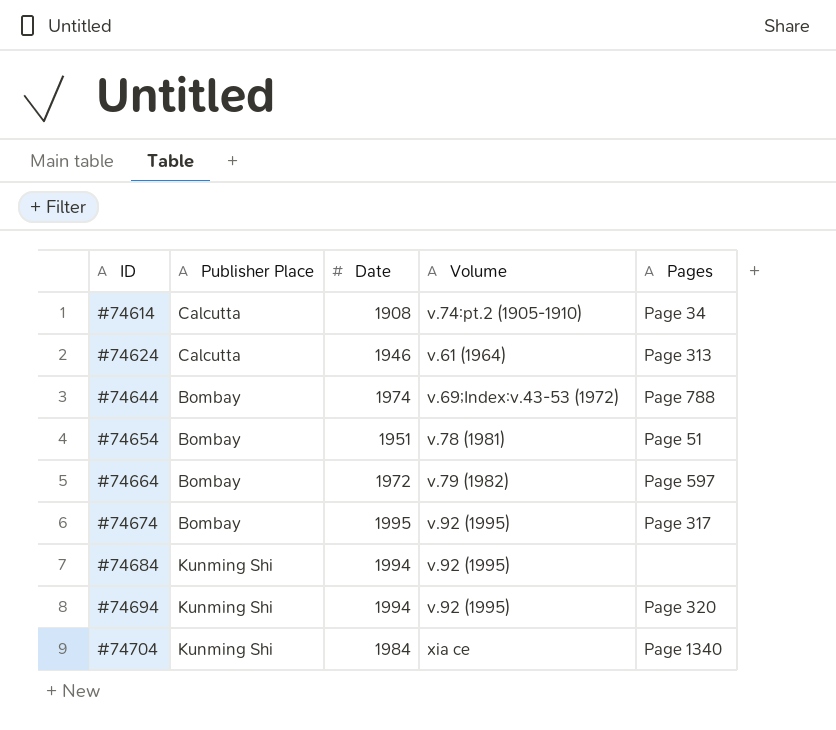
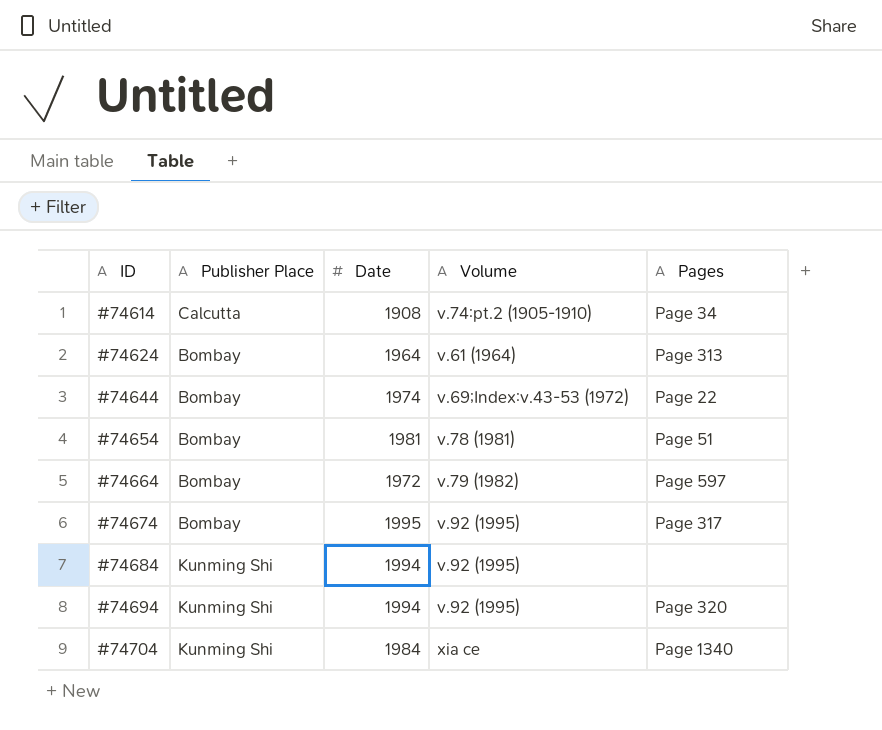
#74624 | Publisher Place: Calcutta -> Bombay
#74624 | Date: 1946 -> 1964
#74644 | Pages: Page 788 -> Page 22
#74654 | Date: 1951 -> 1981

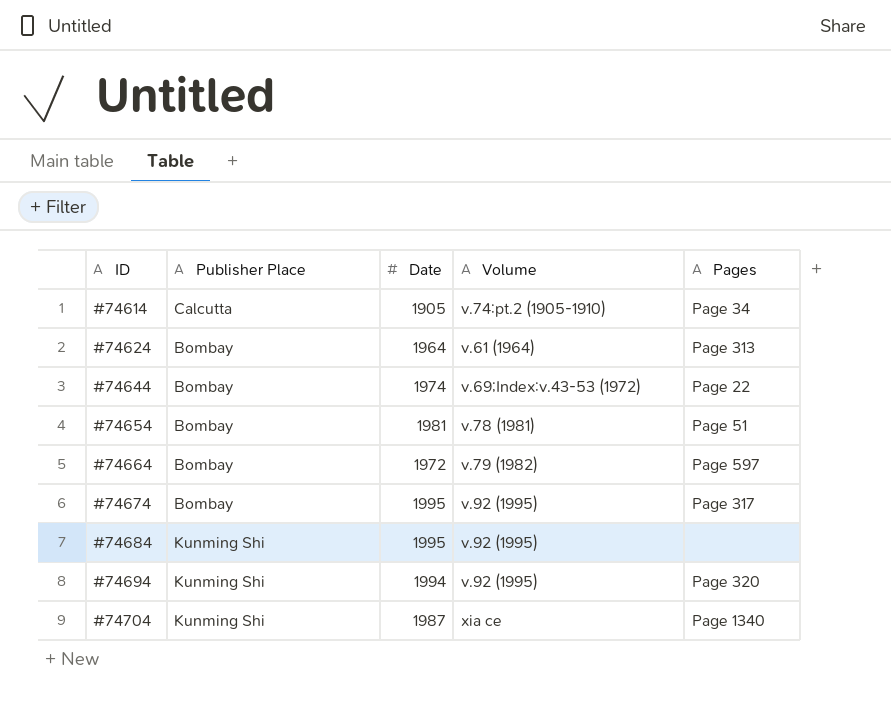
#74614 | Date: 1908 -> 1905
#74684 | Date: 1994 -> 1995
#74704 | Date: 1984 -> 1987

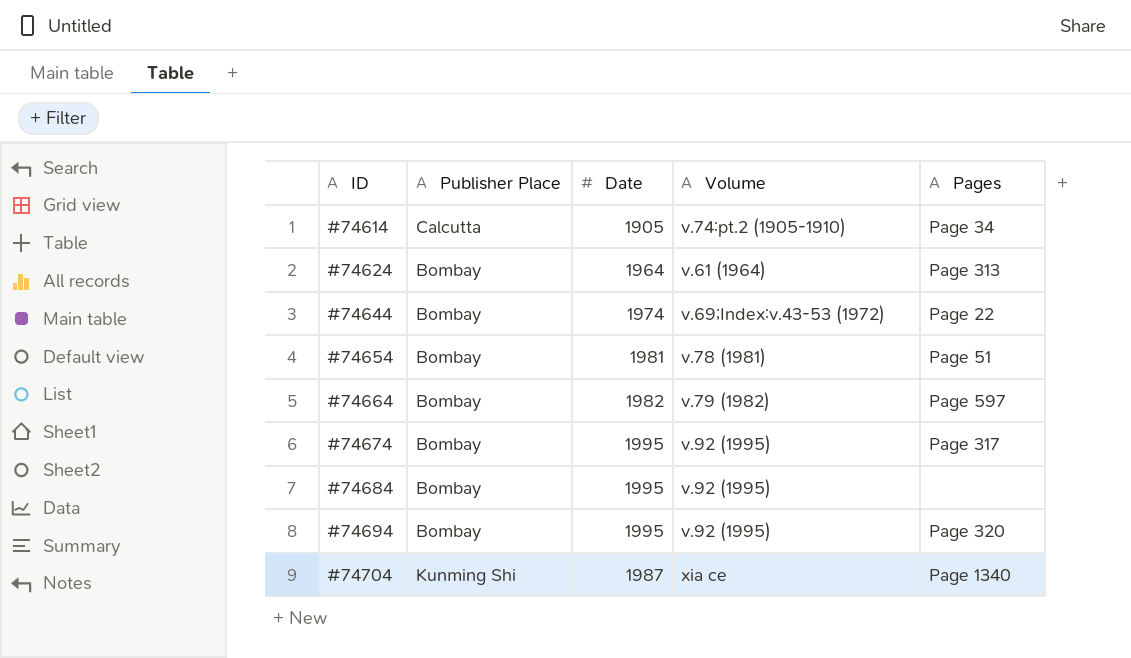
#74664 | Date: 1972 -> 1982
#74684 | Publisher Place: Kunming Shi -> Bombay
#74694 | Publisher Place: Kunming Shi -> Bombay
#74694 | Date: 1994 -> 1995

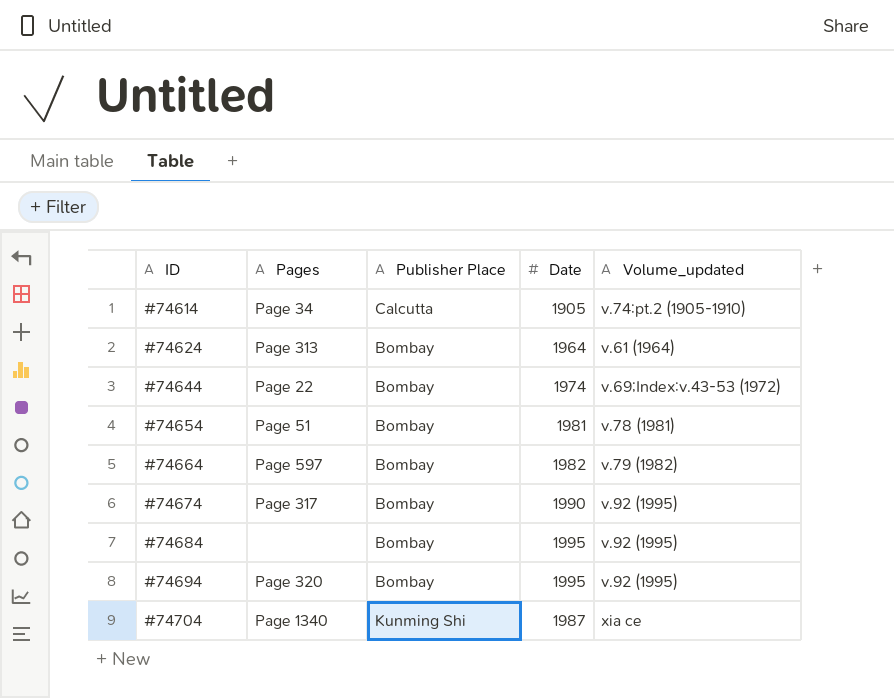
column Pages | position: 5 -> 2
column name: Volume -> Volume_updated
#74674 | Date: 1995 -> 1990

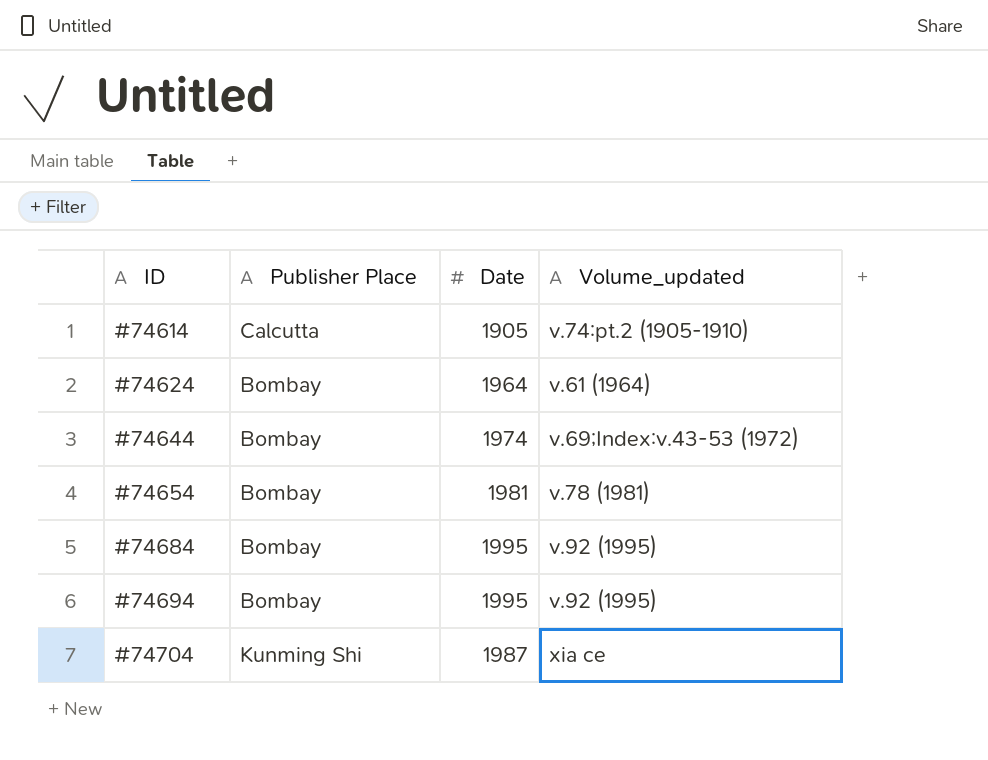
column Pages | position: 2 -> none
row #74664: Page 597 | Bombay | 1982 | v.79 (1982) -> none
row #74674: Page 317 | Bombay | 1990 | v.92 (1995) -> none

